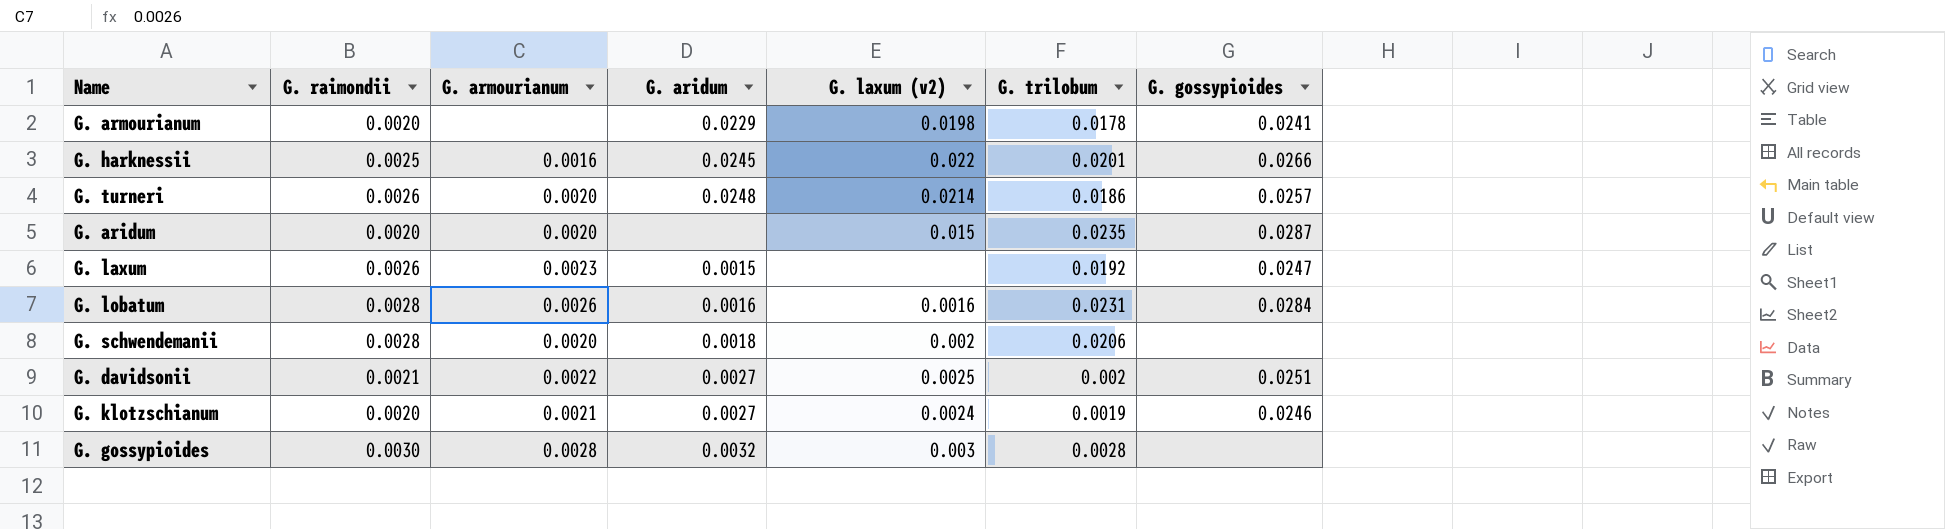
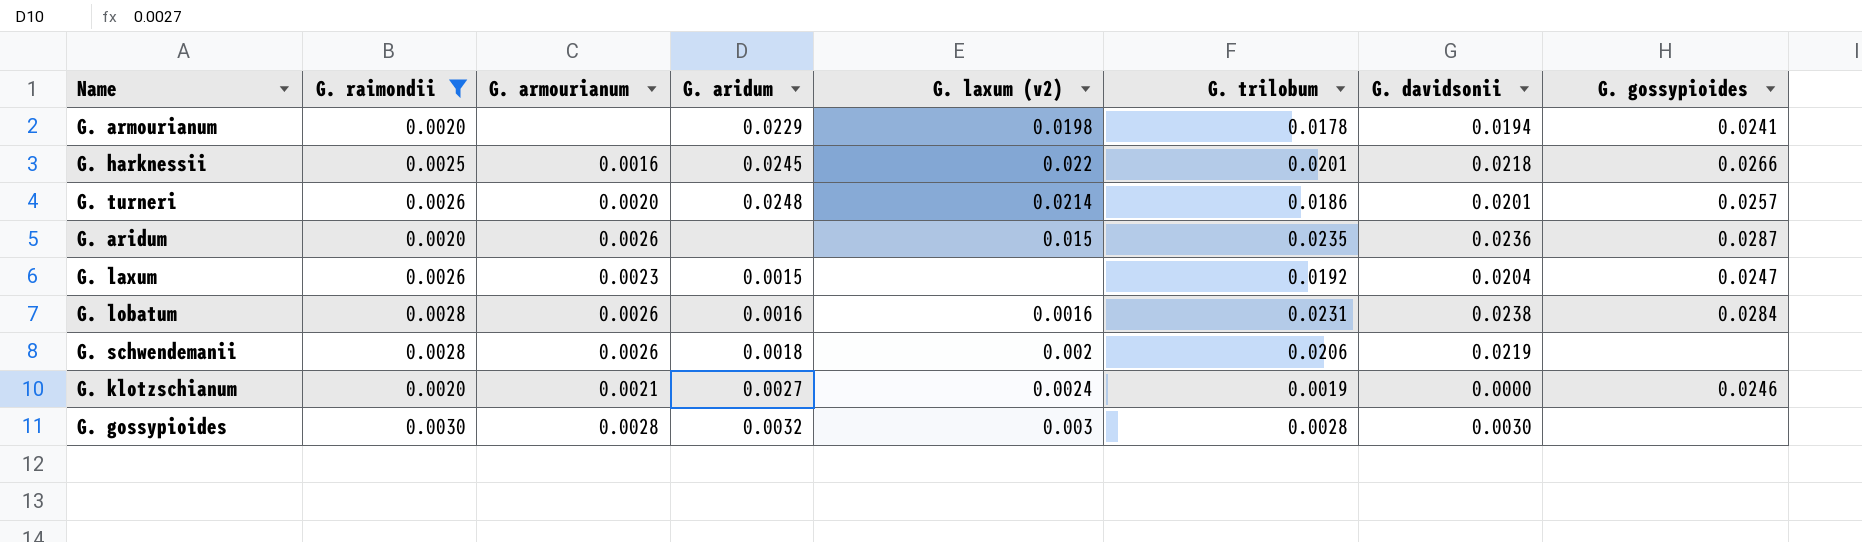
filter: none -> G. raimondii != 0.0021
column G. davidsonii | position: none -> 7
G. aridum | G. armourianum: 0.0020 -> 0.0026
G. schwendemanii | G. armourianum: 0.0020 -> 0.0026

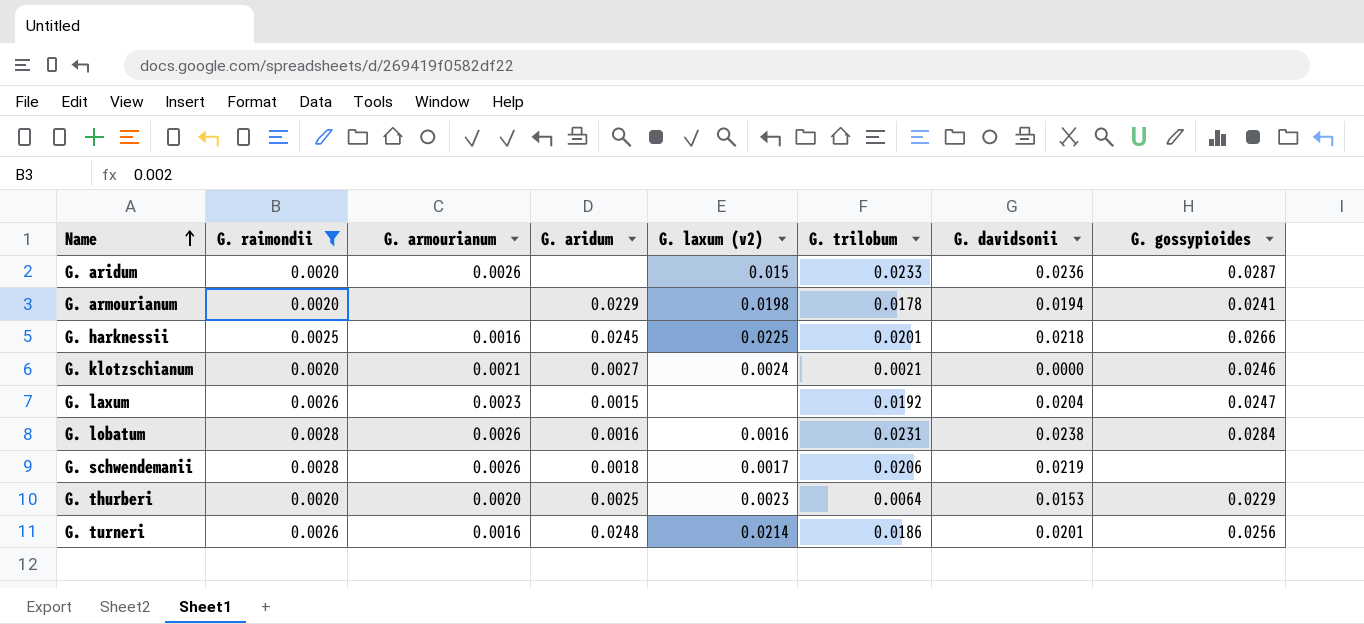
row order: none -> Name ascending
row G. gossypioides: 0.0030 | 0.0028 | 0.0032 | 0.003 | 0.0028 | 0.0030 | none -> none
G. aridum | G. trilobum: 0.0235 -> 0.0233
G. harknessii | G. laxum (v2): 0.022 -> 0.0225
G. klotzschianum | G. trilobum: 0.0019 -> 0.0021
G. schwendemanii | G. laxum (v2): 0.002 -> 0.0017
row G. thurberi: none -> 0.0020 | 0.0020 | 0.0025 | 0.0023 | 0.0064 | 0.0153 | 0.0229
G. turneri | G. armourianum: 0.0020 -> 0.0016
G. turneri | G. gossypioides: 0.0257 -> 0.0256

